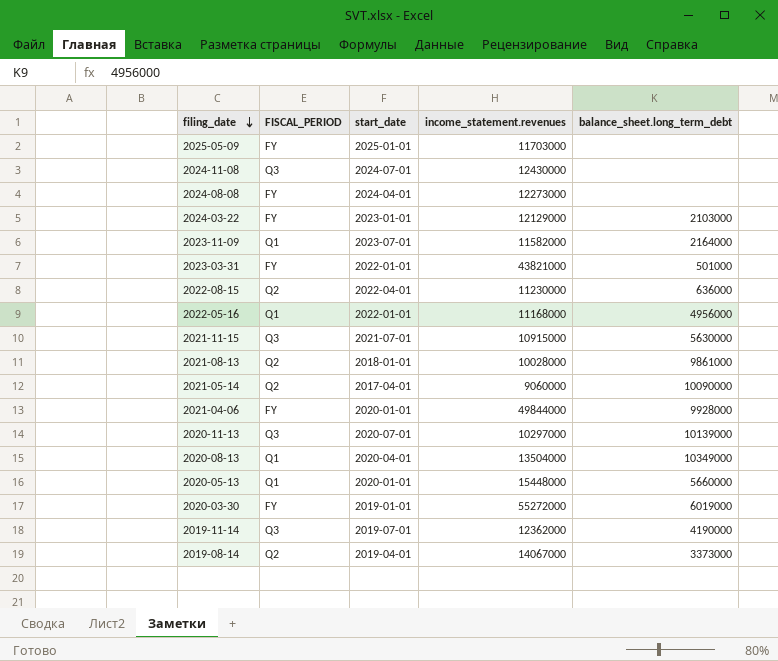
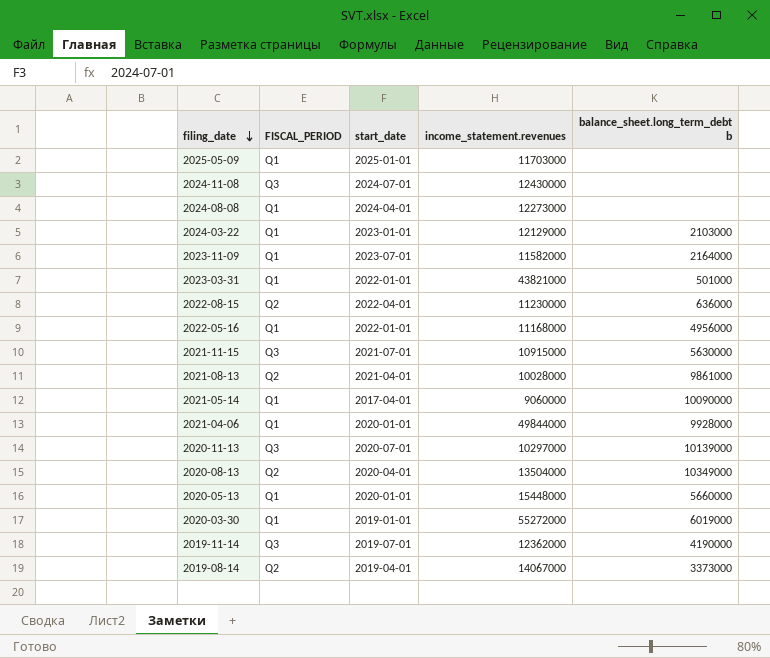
column name: balance_sheet.long_term_debt -> balance_sheet.long_term_debt b
2025-05-09 | FISCAL_PERIOD: FY -> Q1
2024-08-08 | FISCAL_PERIOD: FY -> Q1
2024-03-22 | FISCAL_PERIOD: FY -> Q1
2023-03-31 | FISCAL_PERIOD: FY -> Q1
2021-08-13 | start_date: 2018-01-01 -> 2021-04-01
2021-05-14 | FISCAL_PERIOD: Q2 -> Q1
2021-04-06 | FISCAL_PERIOD: FY -> Q1
2020-08-13 | FISCAL_PERIOD: Q1 -> Q2
2020-03-30 | FISCAL_PERIOD: FY -> Q1

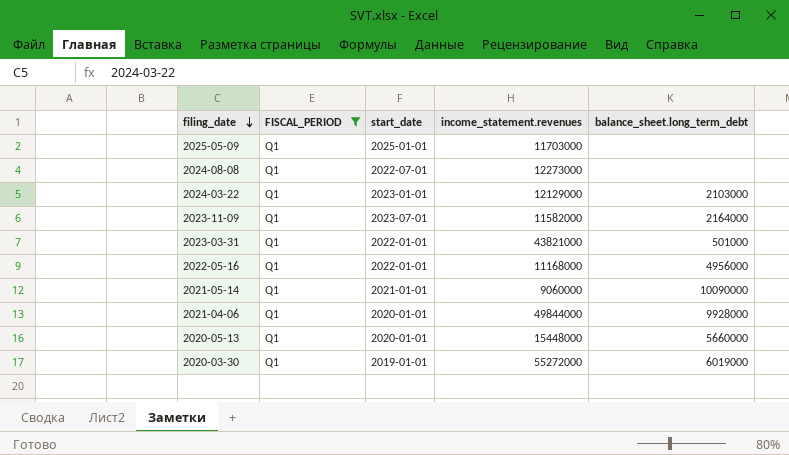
filter: none -> FISCAL_PERIOD = Q1
column name: balance_sheet.long_term_debt b -> balance_sheet.long_term_debt
2024-08-08 | start_date: 2024-04-01 -> 2022-07-01
2021-05-14 | start_date: 2017-04-01 -> 2021-01-01

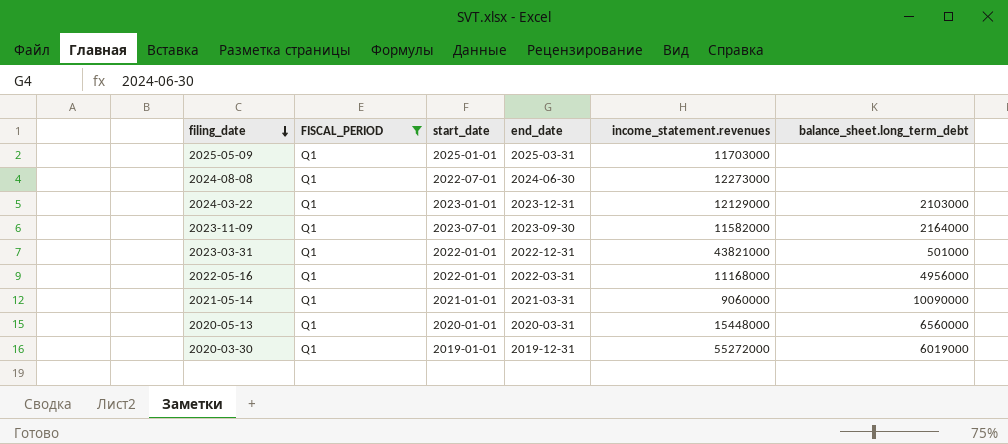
column end_date | position: none -> 4
row 2021-04-06: Q1 | 2020-01-01 | 49844000 | 9928000 -> none
2020-05-13 | balance_sheet.long_term_debt: 5660000 -> 6560000

